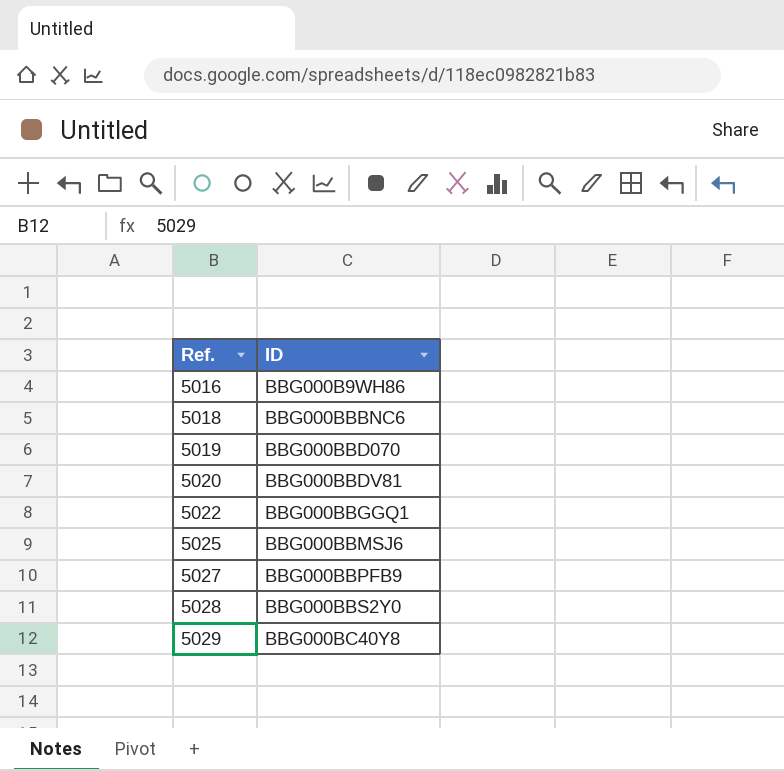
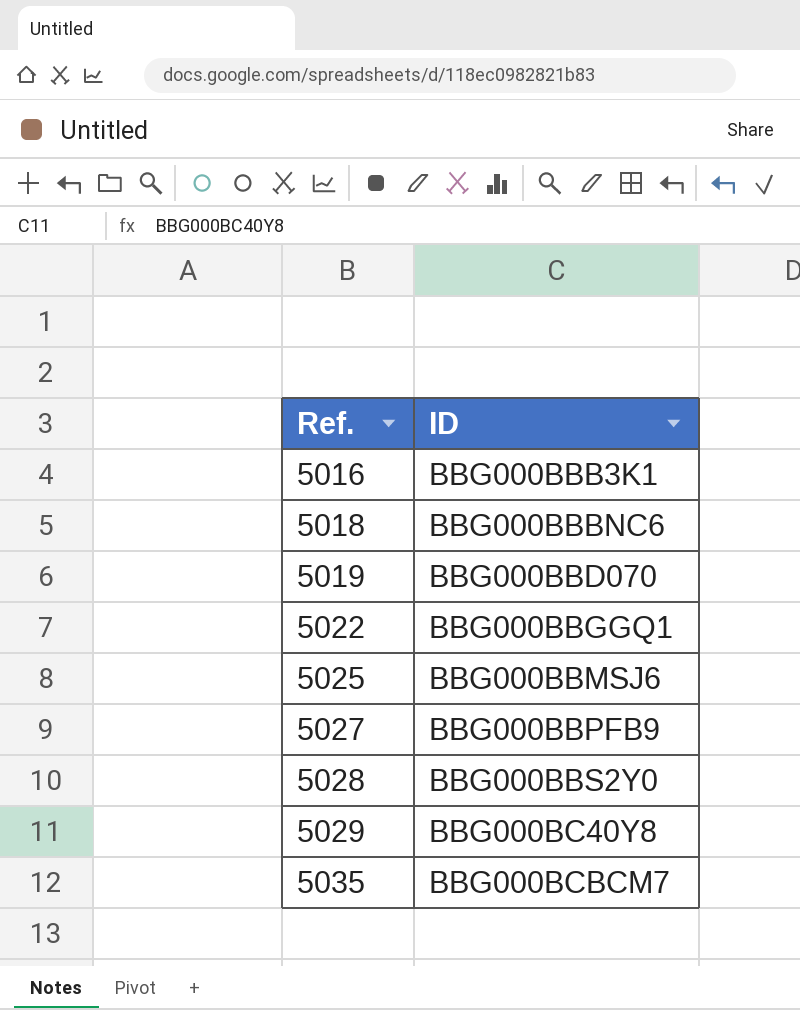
row 5020: BBG000BBDV81 -> none
5016 | ID: BBG000B9WH86 -> BBG000BBB3K1
row 5035: none -> BBG000BCBCM7

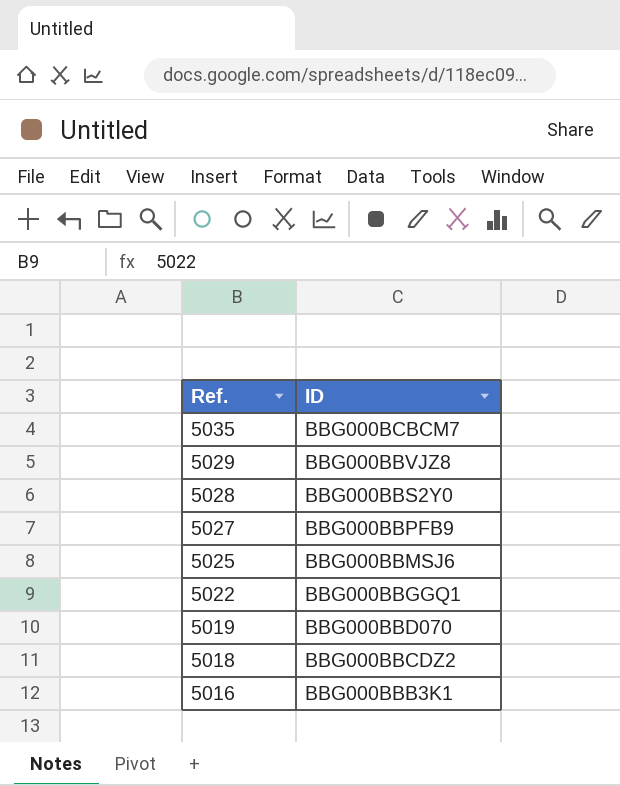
row order: Ref. ascending -> Ref. descending
5029 | ID: BBG000BC40Y8 -> BBG000BBVJZ8
5018 | ID: BBG000BBBNC6 -> BBG000BBCDZ2

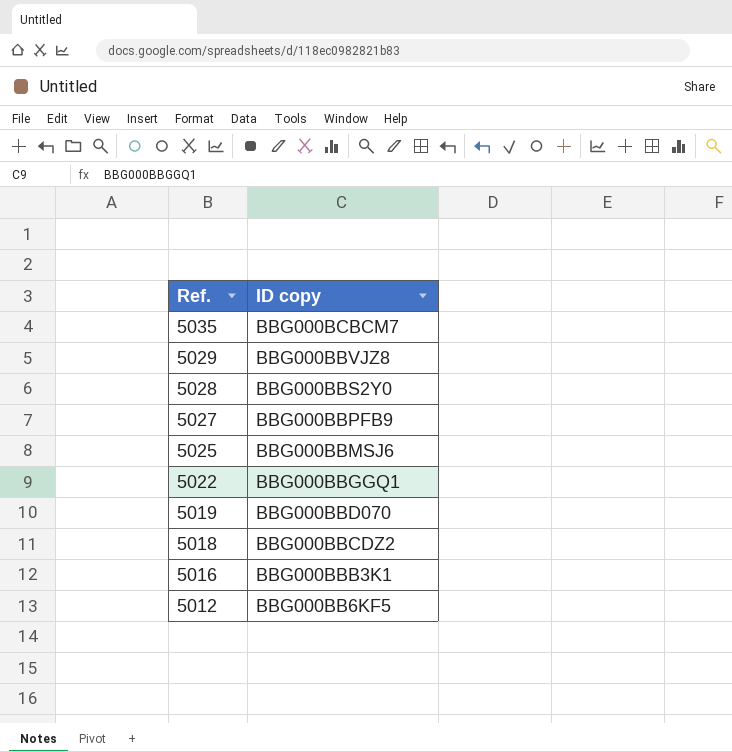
column name: ID -> ID copy
row 5012: none -> BBG000BB6KF5

